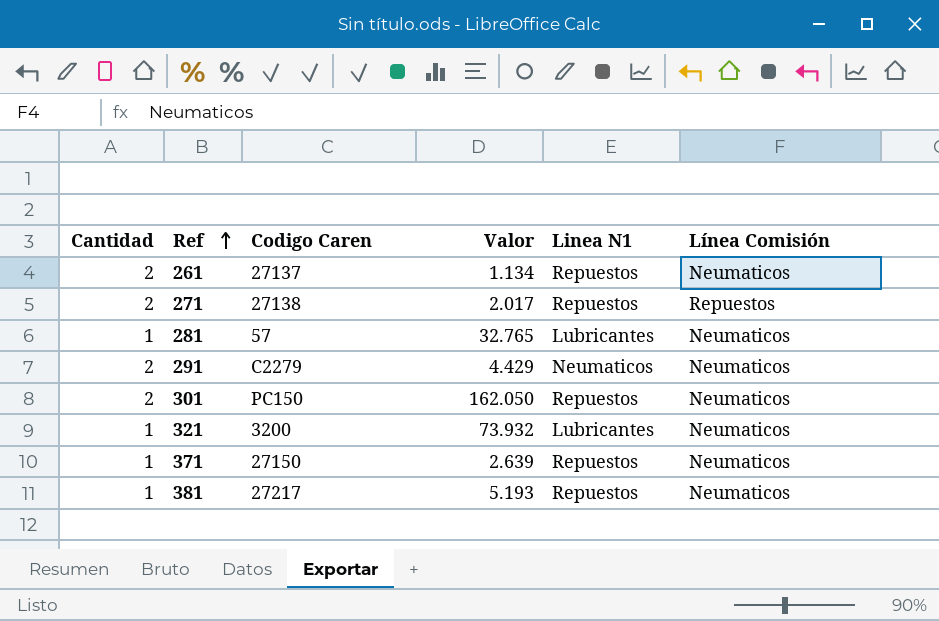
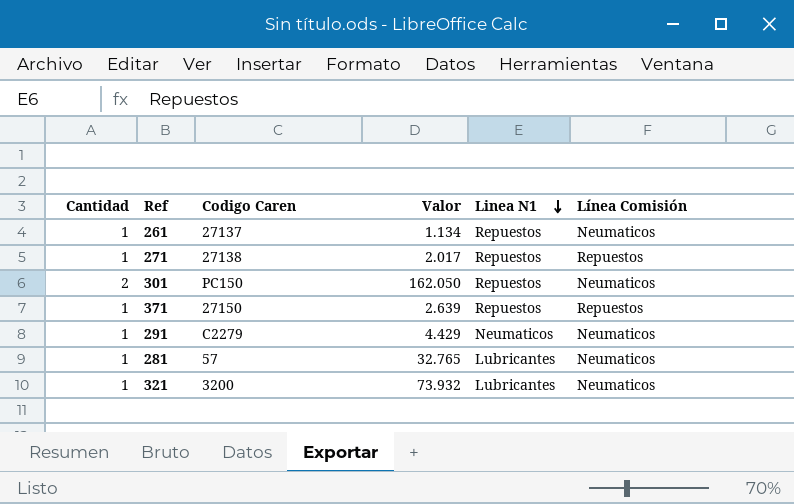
row order: Ref ascending -> Linea N1 descending
row 381: 1 | 27217 | 5.193 | Repuestos | Neumaticos -> none
261 | Cantidad: 2 -> 1
271 | Cantidad: 2 -> 1
371 | Línea Comisión: Neumaticos -> Repuestos
291 | Cantidad: 2 -> 1

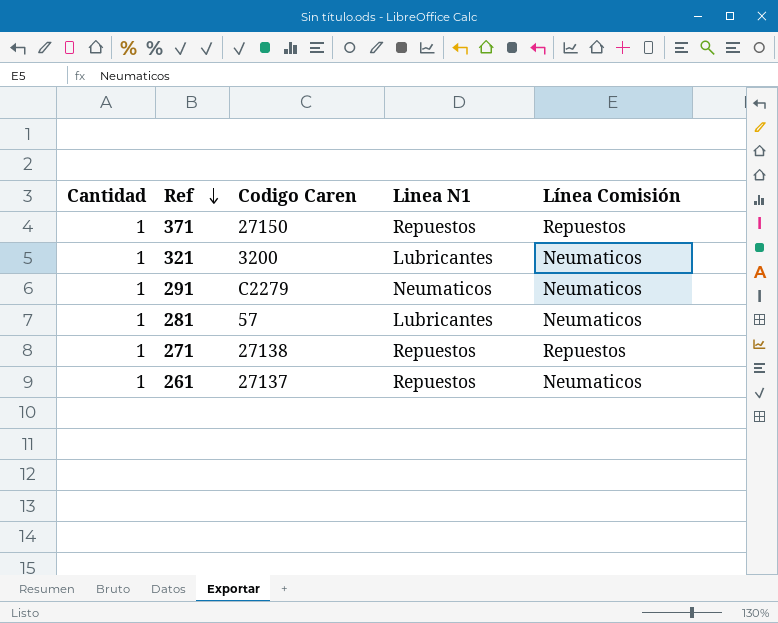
row order: Linea N1 descending -> Ref descending
column Valor | position: 4 -> none
row 301: 2 | PC150 | 162.050 | Repuestos | Neumaticos -> none

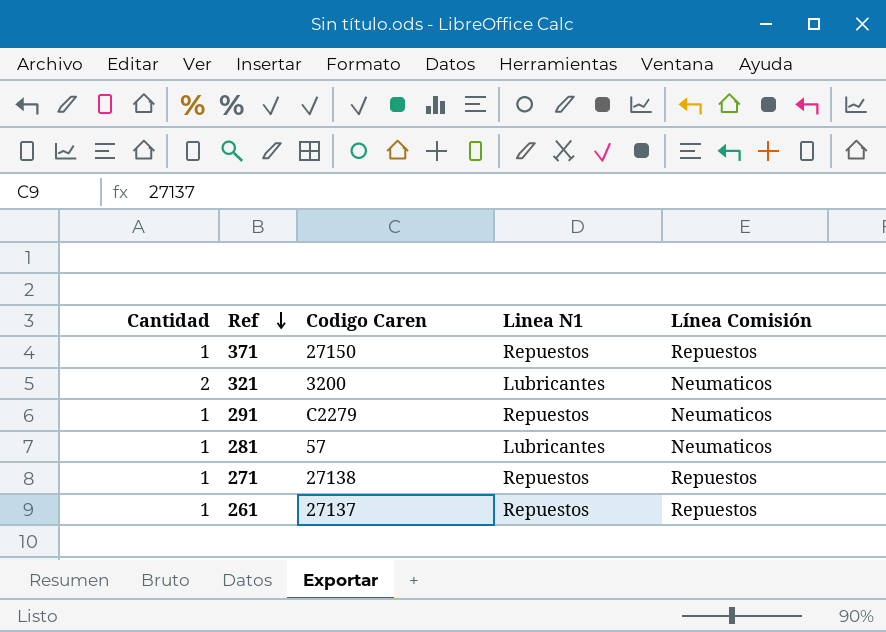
321 | Cantidad: 1 -> 2
291 | Linea N1: Neumaticos -> Repuestos
261 | Línea Comisión: Neumaticos -> Repuestos

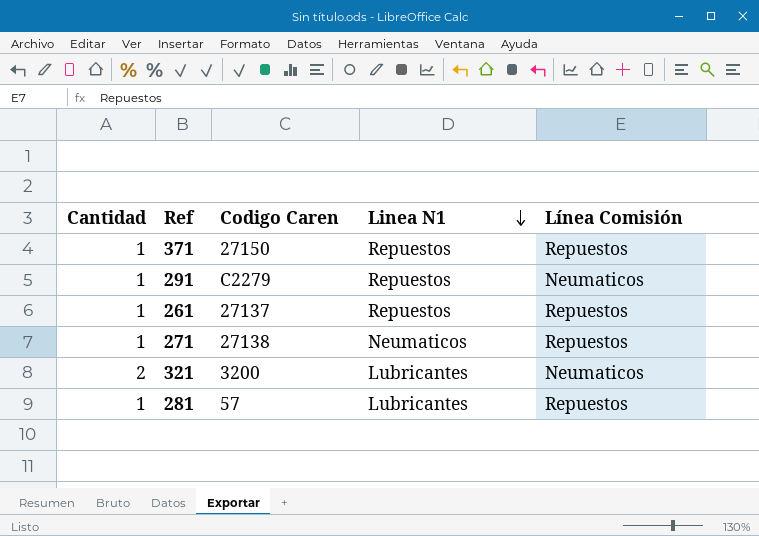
row order: Ref descending -> Linea N1 descending
271 | Linea N1: Repuestos -> Neumaticos
281 | Línea Comisión: Neumaticos -> Repuestos

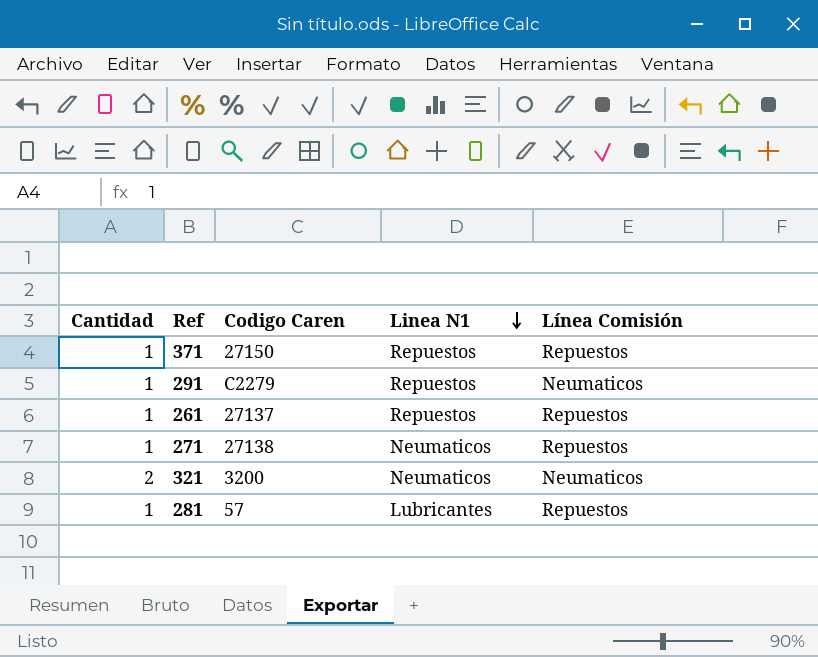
321 | Linea N1: Lubricantes -> Neumaticos

